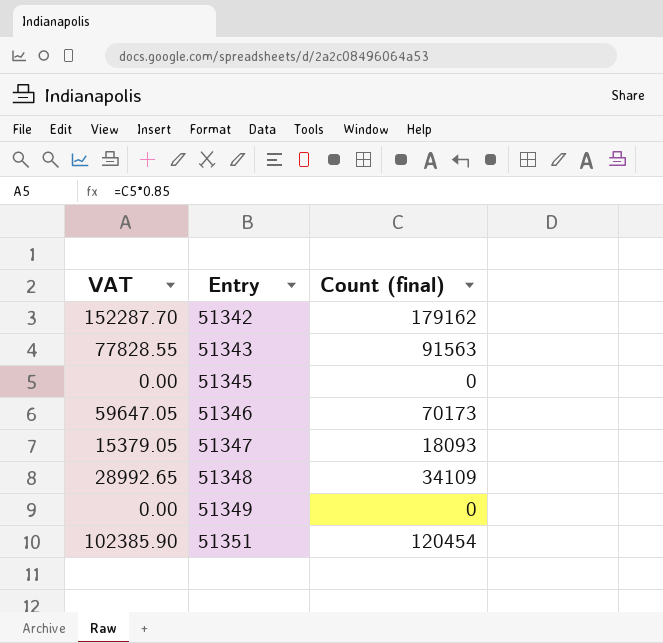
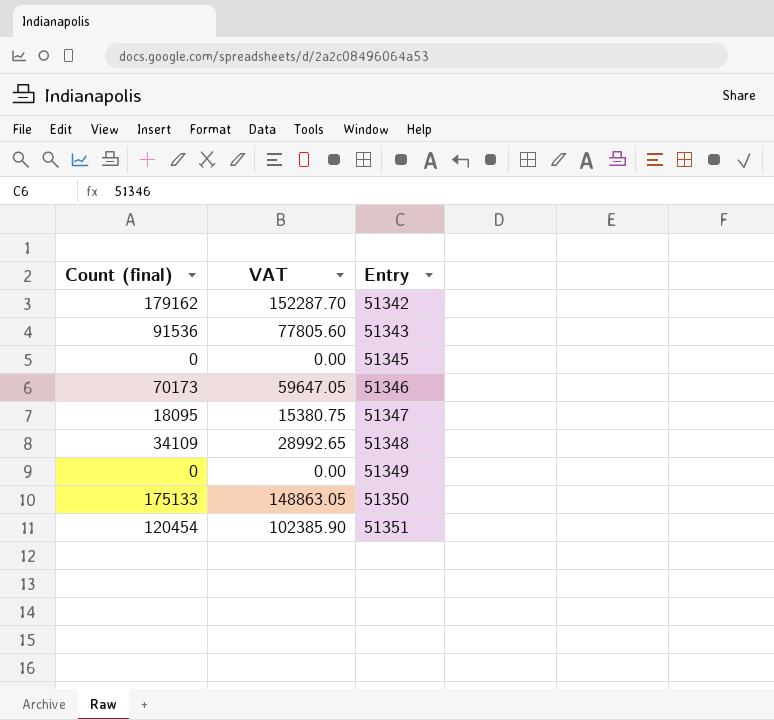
column Count (final) | position: 3 -> 1
51343 | Count (final): 91563 -> 91536
51343 | VAT: 77828.55 -> 77805.60
51347 | Count (final): 18093 -> 18095
51347 | VAT: 15379.05 -> 15380.75
row 51350: none -> 175133 | 148863.05

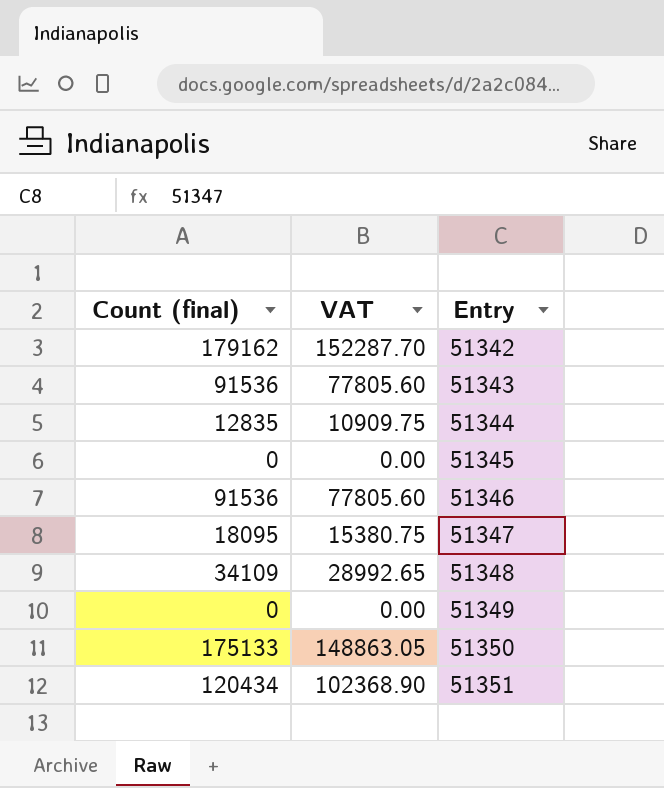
row 51344: none -> 12835 | 10909.75
51346 | Count (final): 70173 -> 91536
51346 | VAT: 59647.05 -> 77805.60
51351 | Count (final): 120454 -> 120434
51351 | VAT: 102385.90 -> 102368.90

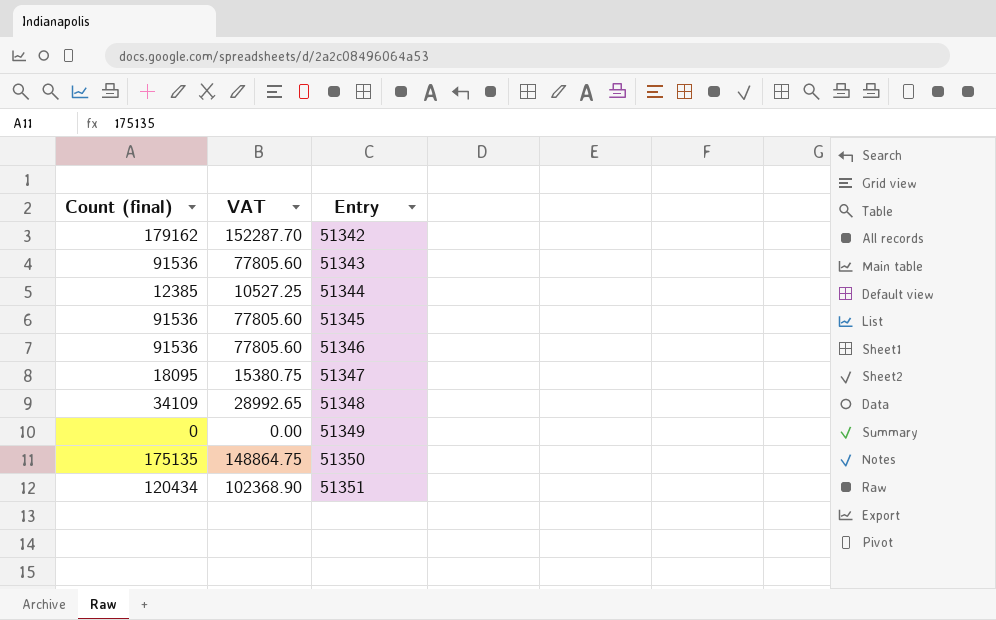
51344 | Count (final): 12835 -> 12385
51344 | VAT: 10909.75 -> 10527.25
51345 | Count (final): 0 -> 91536
51345 | VAT: 0.00 -> 77805.60
51350 | Count (final): 175133 -> 175135
51350 | VAT: 148863.05 -> 148864.75

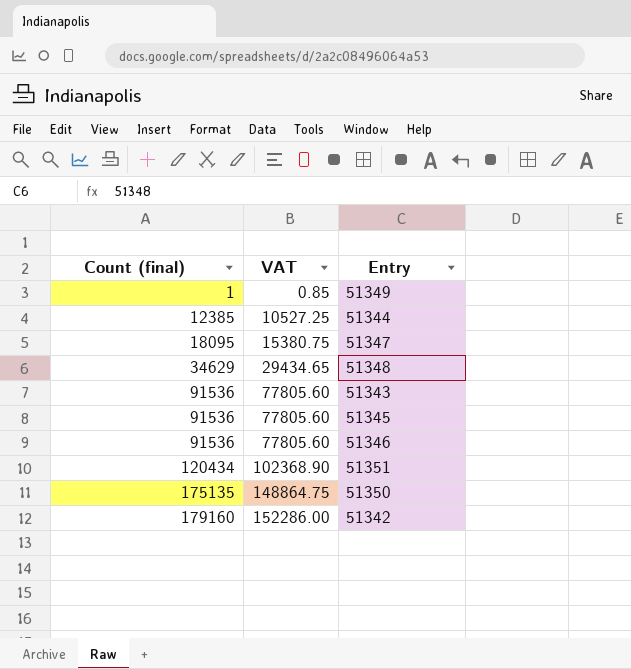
row order: Entry ascending -> Count (final) ascending
51349 | Count (final): 0 -> 1
51349 | VAT: 0.00 -> 0.85
51348 | Count (final): 34109 -> 34629
51348 | VAT: 28992.65 -> 29434.65
51342 | Count (final): 179162 -> 179160
51342 | VAT: 152287.70 -> 152286.00

